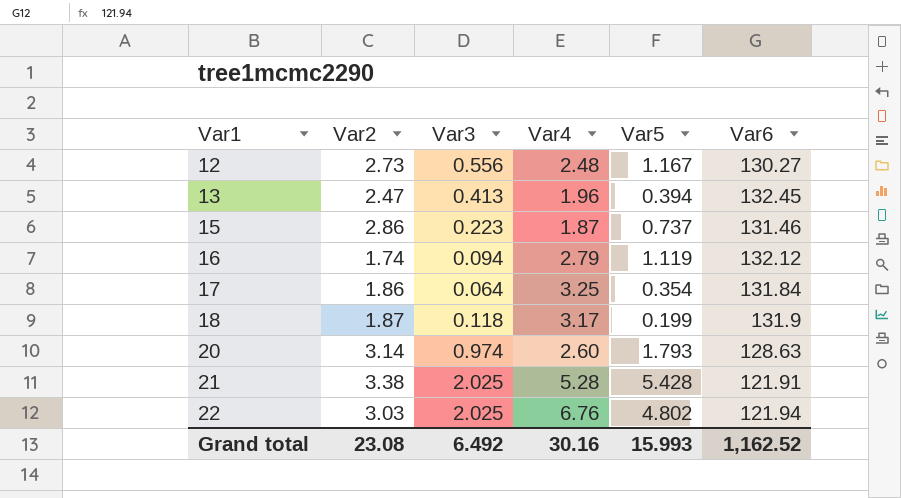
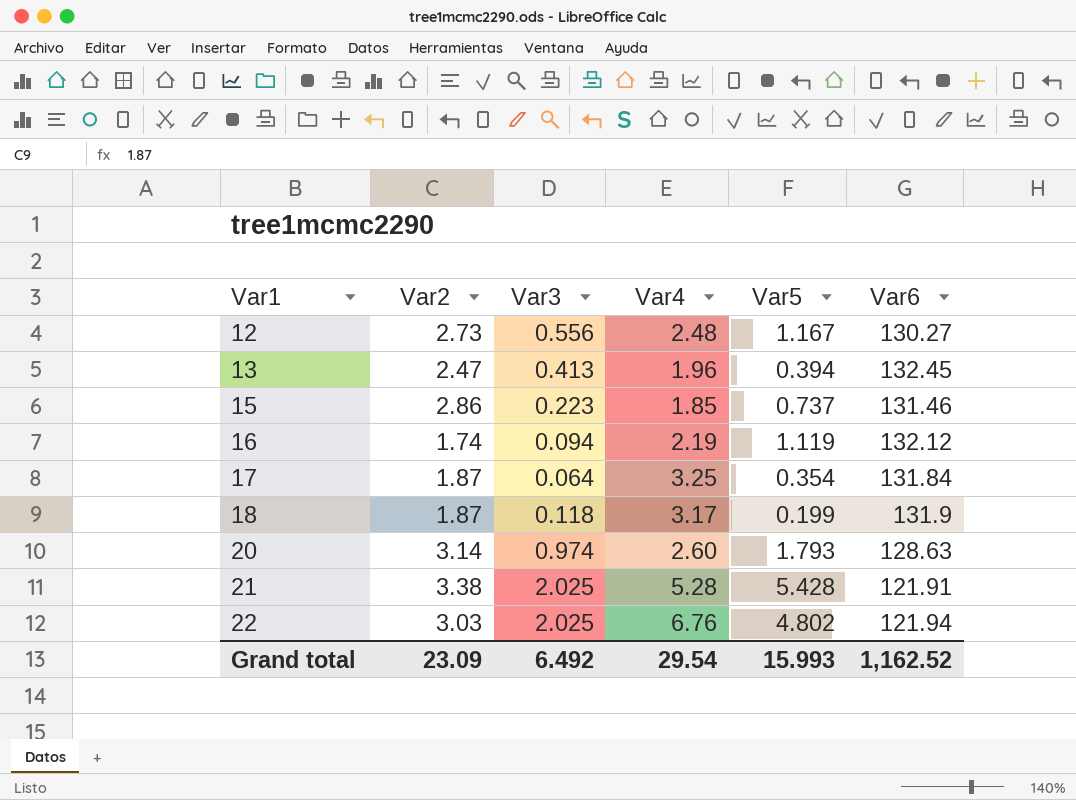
15 | Var4: 1.87 -> 1.85
16 | Var4: 2.79 -> 2.19
17 | Var2: 1.86 -> 1.87
Grand total | Var2: 23.08 -> 23.09
Grand total | Var4: 30.16 -> 29.54

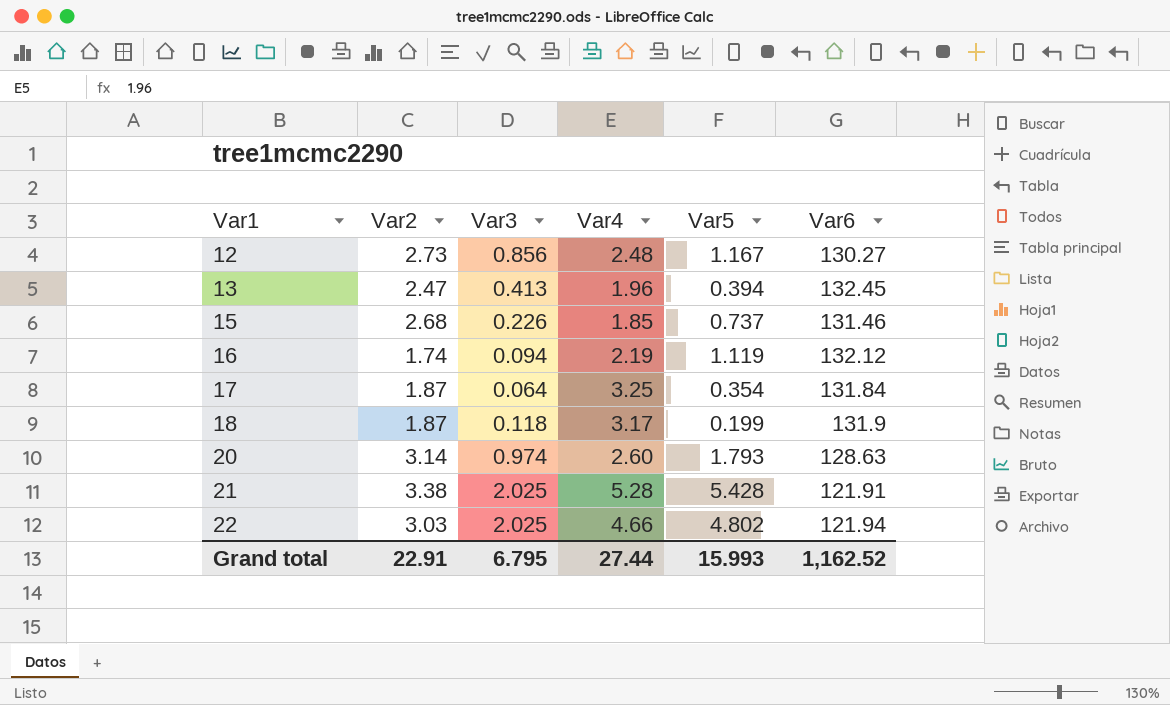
12 | Var3: 0.556 -> 0.856
15 | Var2: 2.86 -> 2.68
15 | Var3: 0.223 -> 0.226
22 | Var4: 6.76 -> 4.66
Grand total | Var2: 23.09 -> 22.91
Grand total | Var3: 6.492 -> 6.795
Grand total | Var4: 29.54 -> 27.44

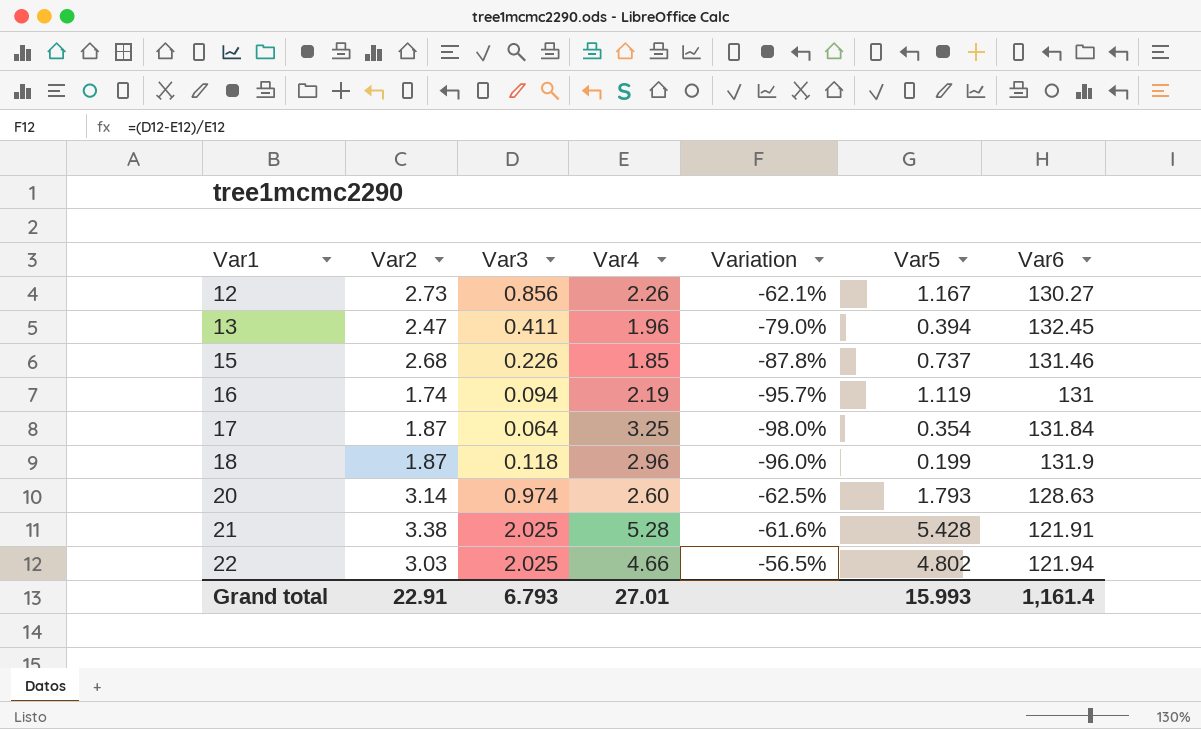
column Variation | formula: none -> ([Var3] - [Var4]) / [Var4]
12 | Var4: 2.48 -> 2.26
13 | Var3: 0.413 -> 0.411
16 | Var6: 132.12 -> 131
18 | Var4: 3.17 -> 2.96
Grand total | Var3: 6.795 -> 6.793
Grand total | Var4: 27.44 -> 27.01
Grand total | Var6: 1,162.52 -> 1,161.4

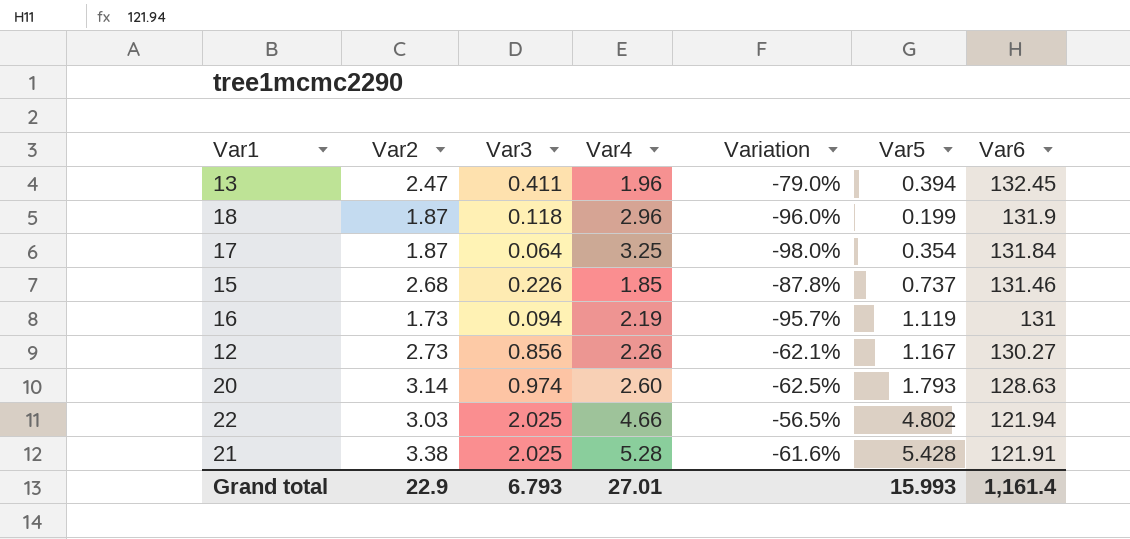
row order: Var1 ascending -> Var6 descending
16 | Var2: 1.74 -> 1.73
Grand total | Var2: 22.91 -> 22.9

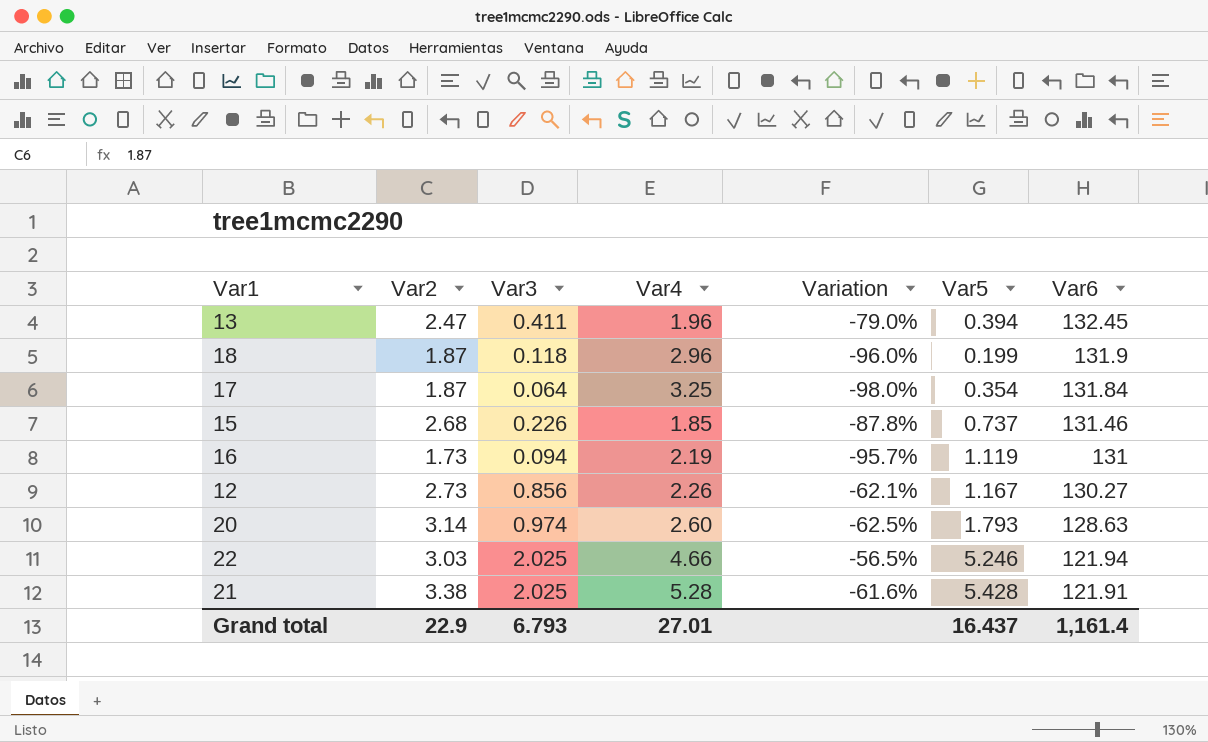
22 | Var5: 4.802 -> 5.246
Grand total | Var5: 15.993 -> 16.437

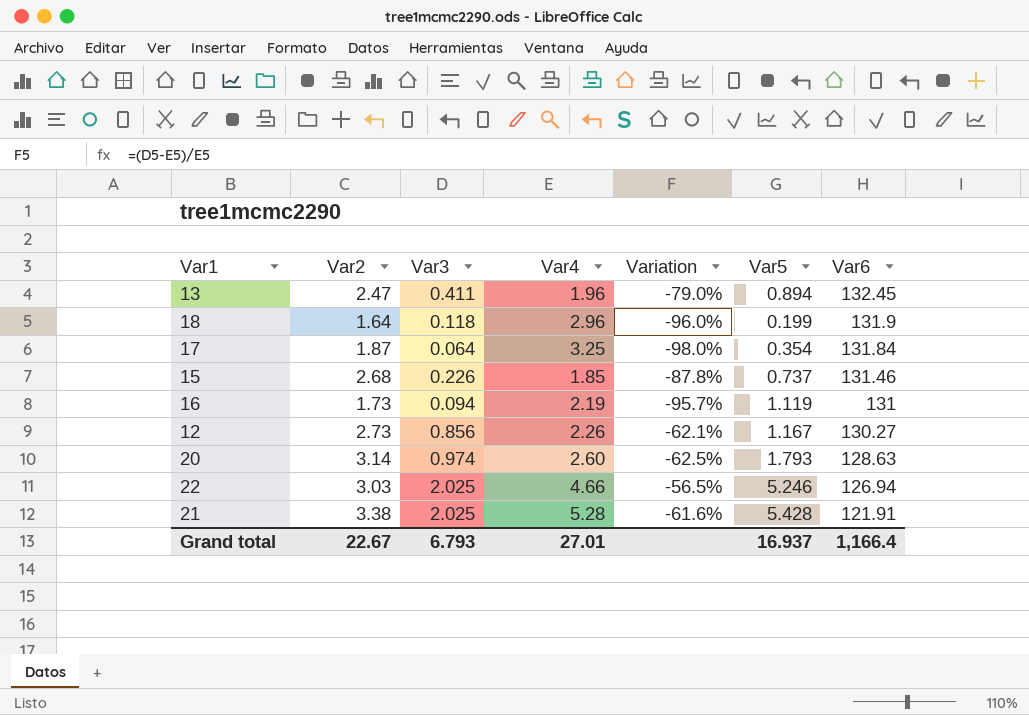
13 | Var5: 0.394 -> 0.894
18 | Var2: 1.87 -> 1.64
22 | Var6: 121.94 -> 126.94
Grand total | Var2: 22.9 -> 22.67
Grand total | Var5: 16.437 -> 16.937
Grand total | Var6: 1,161.4 -> 1,166.4

